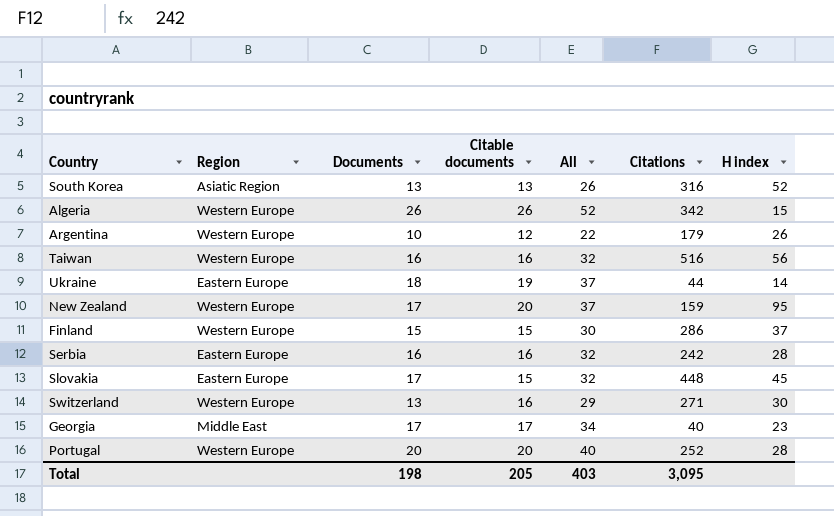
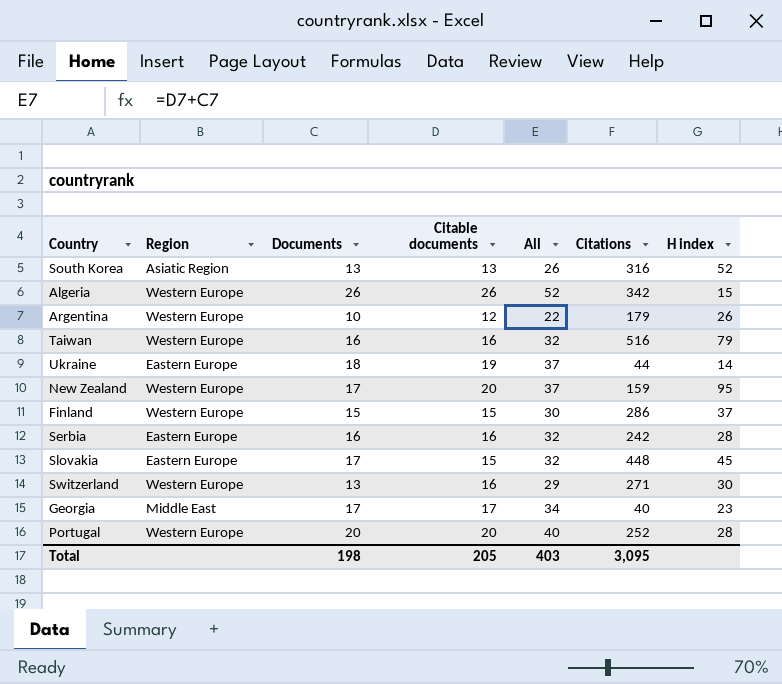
Taiwan | H index: 56 -> 79

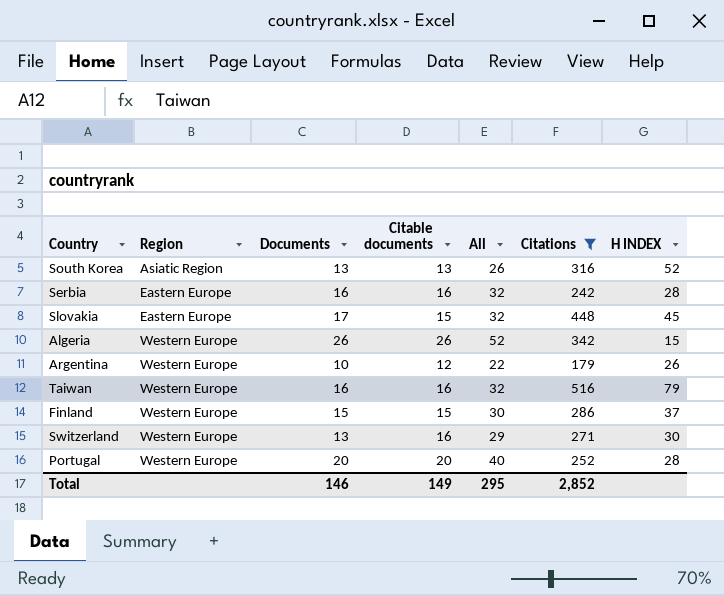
filter: none -> Citations >= 179
row order: none -> Region ascending
column name: H index -> H INDEX
Total | Documents: 198 -> 146
Total | Citable documents: 205 -> 149
Total | All: 403 -> 295
Total | Citations: 3,095 -> 2,852

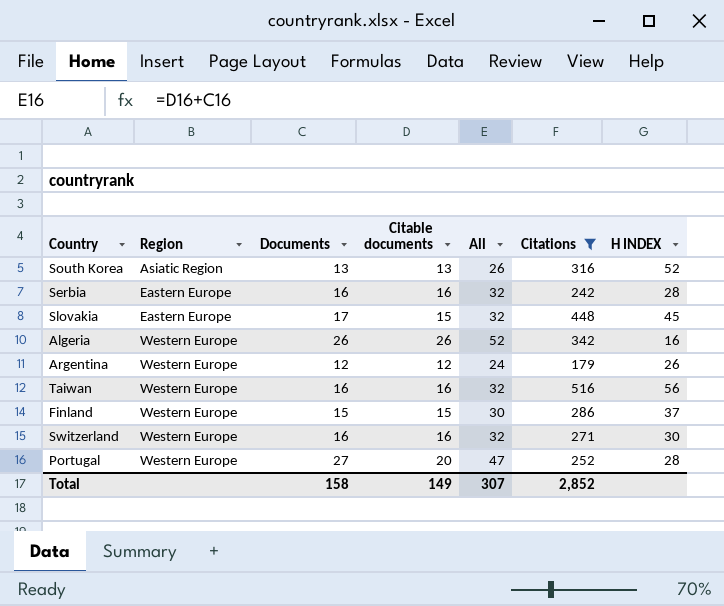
Algeria | H INDEX: 15 -> 16
Argentina | Documents: 10 -> 12
Argentina | All: 22 -> 24
Taiwan | H INDEX: 79 -> 56
Switzerland | Documents: 13 -> 16
Switzerland | All: 29 -> 32
Portugal | Documents: 20 -> 27
Portugal | All: 40 -> 47
Total | Documents: 146 -> 158
Total | All: 295 -> 307

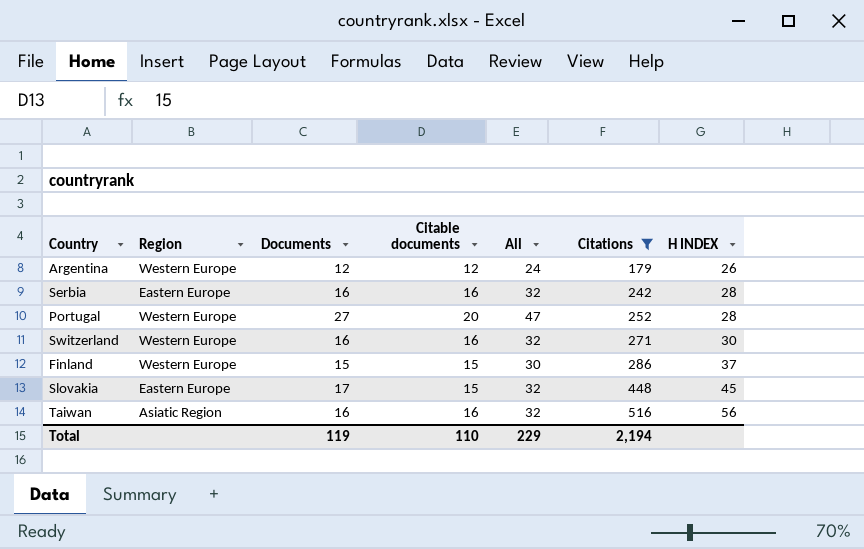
row order: Region ascending -> Citations ascending
row South Korea: Asiatic Region | 13 | 13 | 26 | 316 | 52 -> none
row Algeria: Western Europe | 26 | 26 | 52 | 342 | 16 -> none
Taiwan | Region: Western Europe -> Asiatic Region
Total | Documents: 158 -> 119
Total | Citable documents: 149 -> 110
Total | All: 307 -> 229
Total | Citations: 2,852 -> 2,194

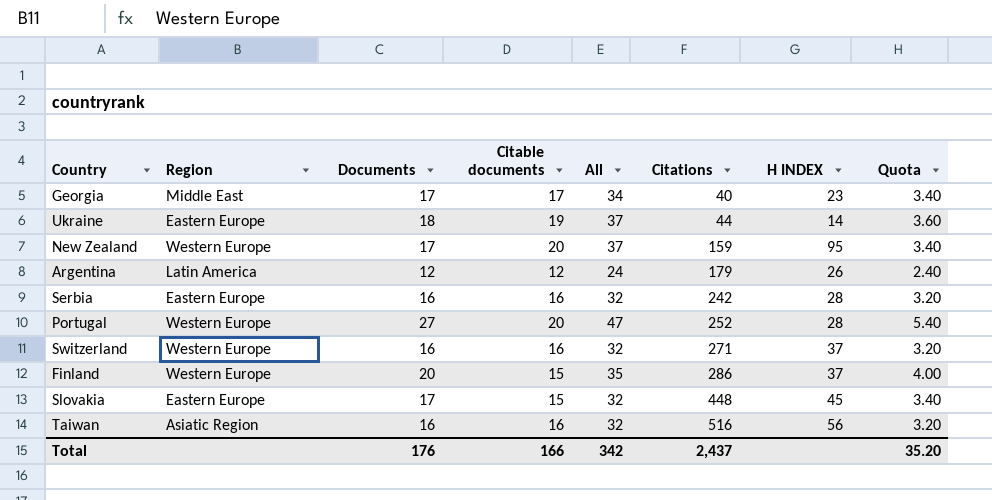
filter: Citations >= 179 -> none
column Quota | formula: none -> [Documents] * 0.2
Argentina | Region: Western Europe -> Latin America
Switzerland | H INDEX: 30 -> 37
Finland | Documents: 15 -> 20
Finland | All: 30 -> 35
Total | Documents: 119 -> 176
Total | Citable documents: 110 -> 166
Total | All: 229 -> 342
Total | Citations: 2,194 -> 2,437

